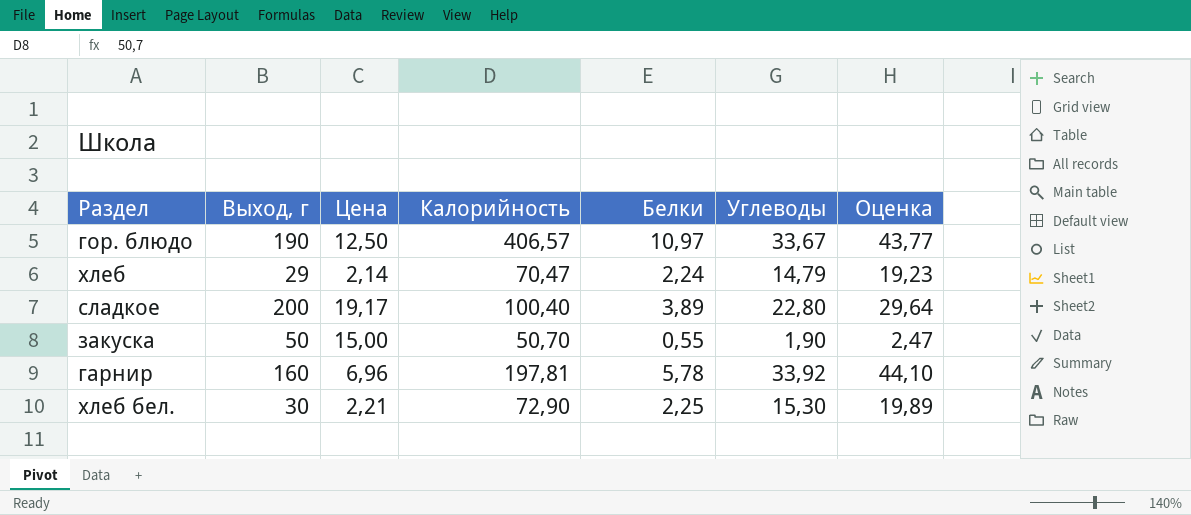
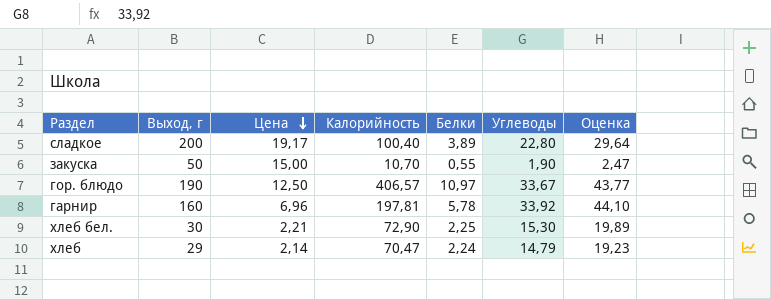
row order: none -> Цена descending
закуска | Калорийность: 50,70 -> 10,70

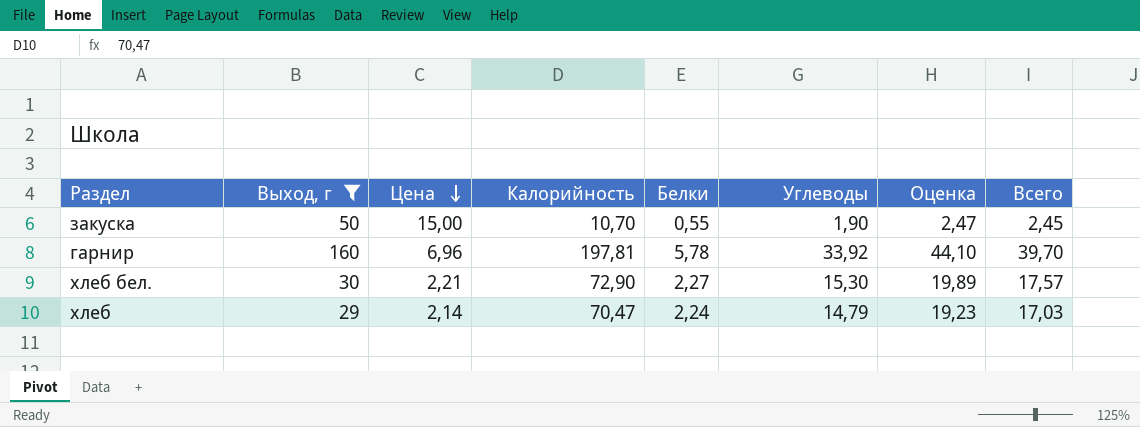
filter: none -> Выход, г <= 160
column Всего | formula: none -> [Белки] + [Углеводы]
хлеб бел. | Белки: 2,25 -> 2,27

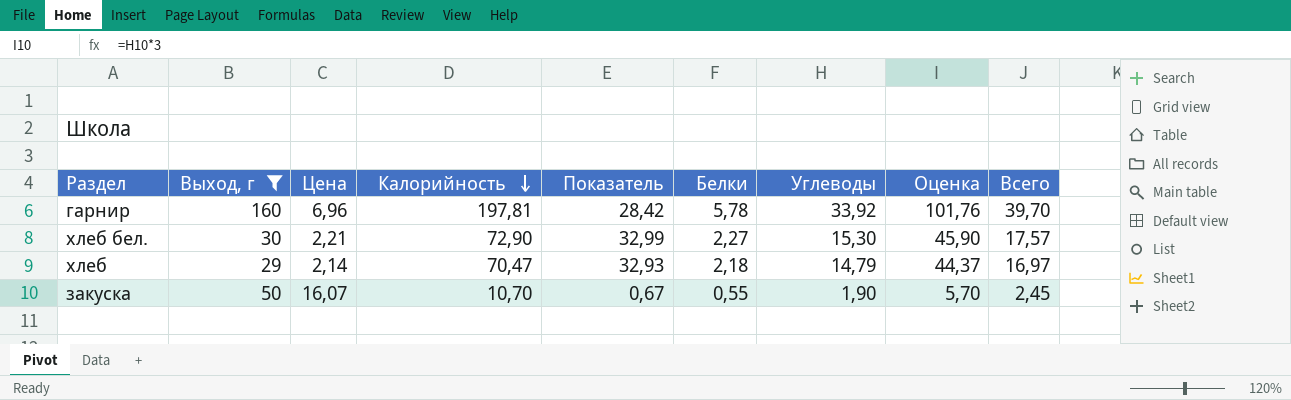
row order: Цена descending -> Калорийность descending
column Показатель | formula: none -> [Калорийность] / [Цена]
column Оценка | formula: [Углеводы] * 1,3 -> [Углеводы] * 3
хлеб | Белки: 2,24 -> 2,18
хлеб | Всего: 17,03 -> 16,97
закуска | Цена: 15,00 -> 16,07

